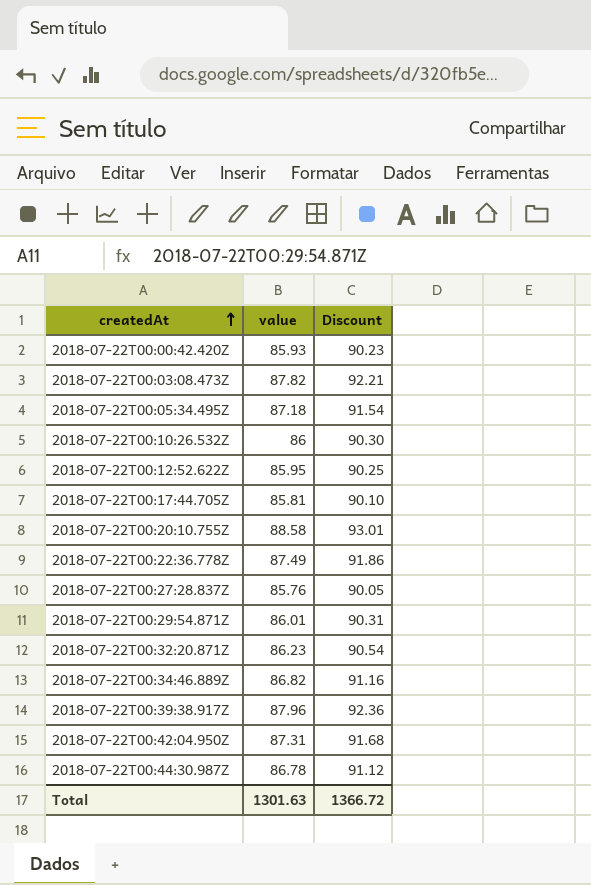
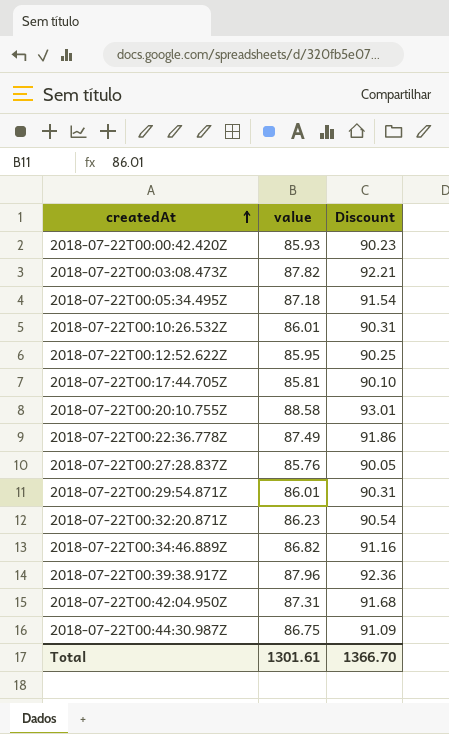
2018-07-22T00:10:26.532Z | value: 86 -> 86.01
2018-07-22T00:10:26.532Z | Discount: 90.30 -> 90.31
2018-07-22T00:44:30.987Z | value: 86.78 -> 86.75
2018-07-22T00:44:30.987Z | Discount: 91.12 -> 91.09
Total | value: 1301.63 -> 1301.61
Total | Discount: 1366.72 -> 1366.70

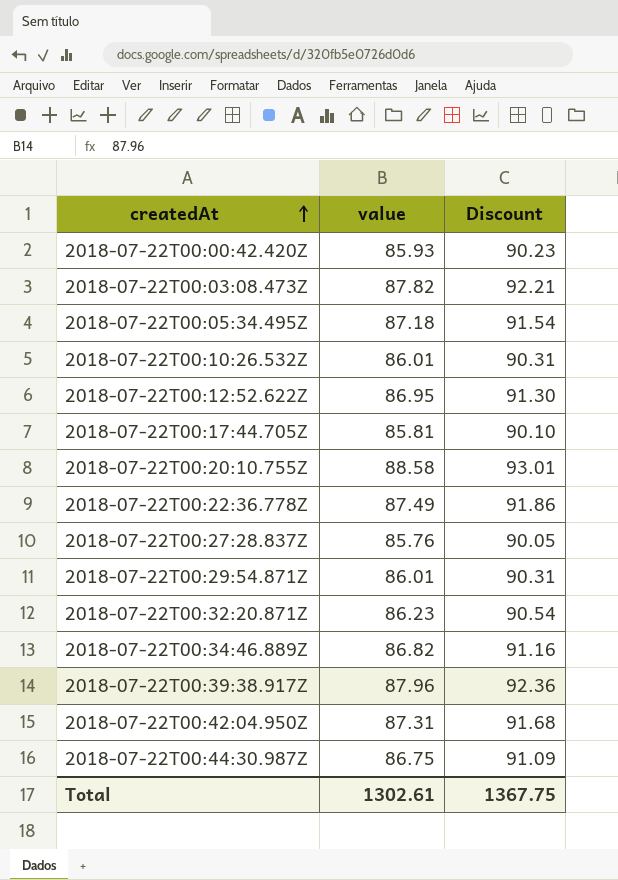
2018-07-22T00:12:52.622Z | value: 85.95 -> 86.95
2018-07-22T00:12:52.622Z | Discount: 90.25 -> 91.30
Total | value: 1301.61 -> 1302.61
Total | Discount: 1366.70 -> 1367.75

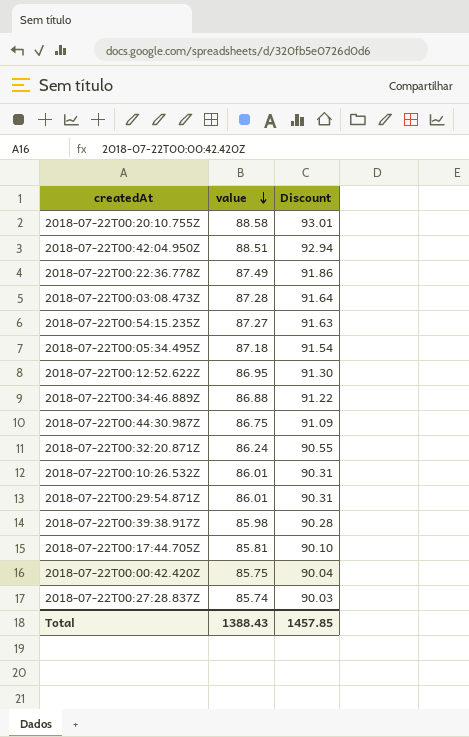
row order: createdAt ascending -> value descending
2018-07-22T00:42:04.950Z | value: 87.31 -> 88.51
2018-07-22T00:42:04.950Z | Discount: 91.68 -> 92.94
2018-07-22T00:03:08.473Z | value: 87.82 -> 87.28
2018-07-22T00:03:08.473Z | Discount: 92.21 -> 91.64
row 2018-07-22T00:54:15.235Z: none -> 87.27 | 91.63
2018-07-22T00:34:46.889Z | value: 86.82 -> 86.88
2018-07-22T00:34:46.889Z | Discount: 91.16 -> 91.22
2018-07-22T00:32:20.871Z | value: 86.23 -> 86.24
2018-07-22T00:32:20.871Z | Discount: 90.54 -> 90.55
2018-07-22T00:39:38.917Z | value: 87.96 -> 85.98
2018-07-22T00:39:38.917Z | Discount: 92.36 -> 90.28
2018-07-22T00:00:42.420Z | value: 85.93 -> 85.75
2018-07-22T00:00:42.420Z | Discount: 90.23 -> 90.04
2018-07-22T00:27:28.837Z | value: 85.76 -> 85.74
2018-07-22T00:27:28.837Z | Discount: 90.05 -> 90.03
Total | value: 1302.61 -> 1388.43
Total | Discount: 1367.75 -> 1457.85

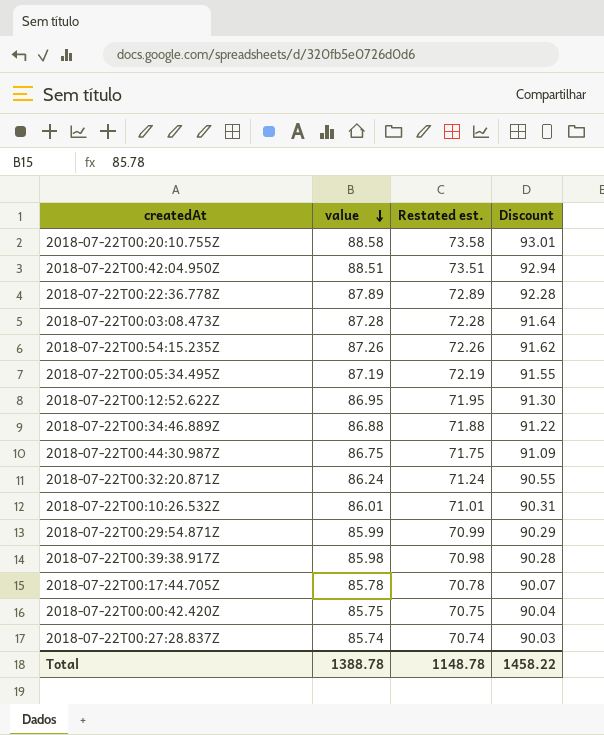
column Restated est. | formula: none -> [value] - 15
2018-07-22T00:22:36.778Z | value: 87.49 -> 87.89
2018-07-22T00:22:36.778Z | Discount: 91.86 -> 92.28
2018-07-22T00:54:15.235Z | value: 87.27 -> 87.26
2018-07-22T00:54:15.235Z | Discount: 91.63 -> 91.62
2018-07-22T00:05:34.495Z | value: 87.18 -> 87.19
2018-07-22T00:05:34.495Z | Discount: 91.54 -> 91.55
2018-07-22T00:29:54.871Z | value: 86.01 -> 85.99
2018-07-22T00:29:54.871Z | Discount: 90.31 -> 90.29
2018-07-22T00:17:44.705Z | value: 85.81 -> 85.78
2018-07-22T00:17:44.705Z | Discount: 90.10 -> 90.07
Total | value: 1388.43 -> 1388.78
Total | Discount: 1457.85 -> 1458.22

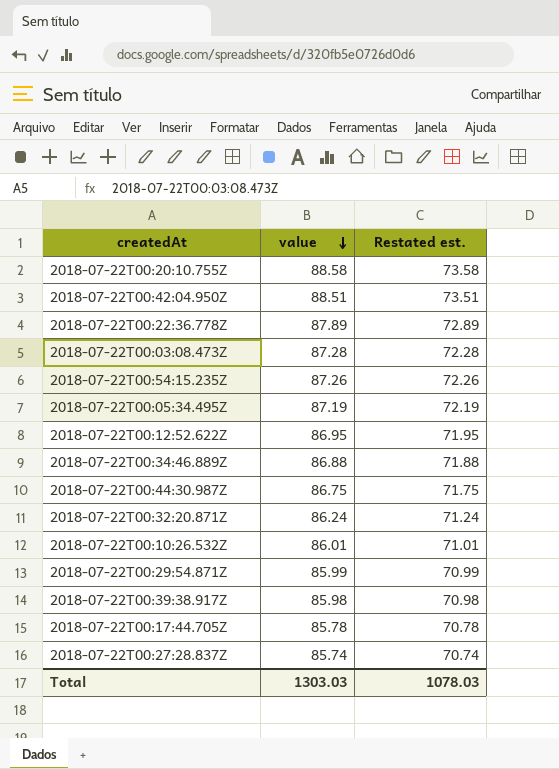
column Discount | formula: [value] * 1.05 -> none
row 2018-07-22T00:00:42.420Z: 85.75 | 70.75 | 90.04 -> none
Total | value: 1388.78 -> 1303.03
Total | Restated est.: 1148.78 -> 1078.03

